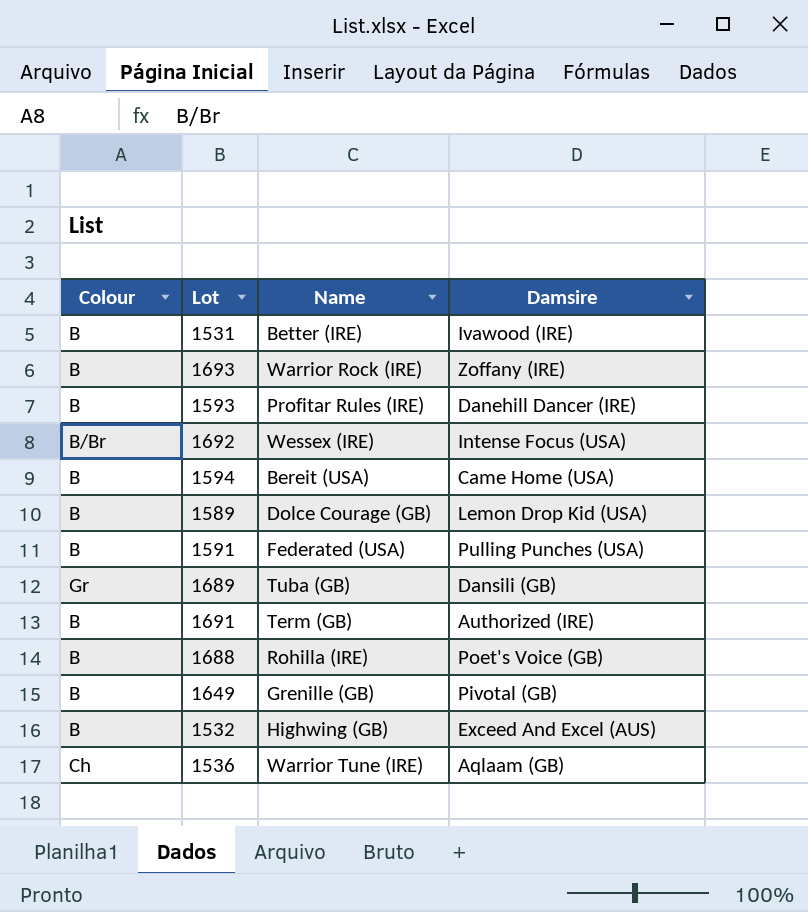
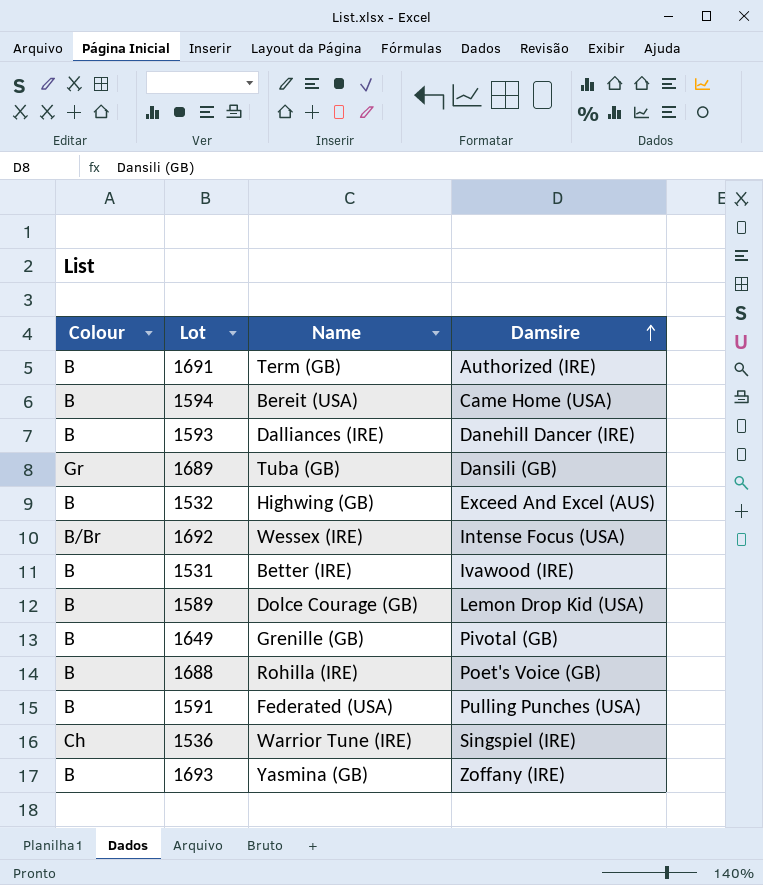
row order: none -> Damsire ascending
1593 | Name: Profitar Rules (IRE) -> Dalliances (IRE)
1536 | Damsire: Aqlaam (GB) -> Singspiel (IRE)
1693 | Name: Warrior Rock (IRE) -> Yasmina (GB)

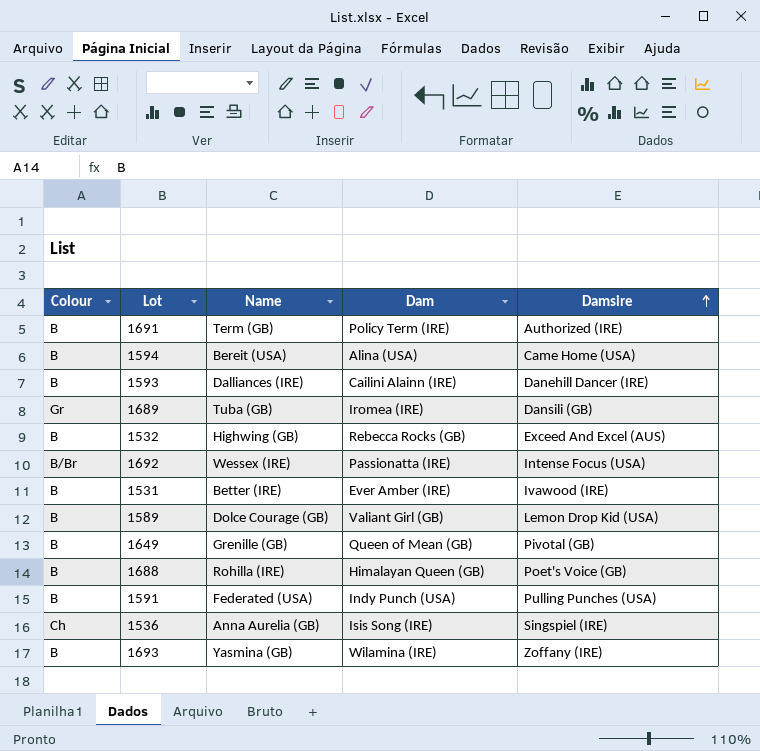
column Dam | position: none -> 4
1536 | Name: Warrior Tune (IRE) -> Anna Aurelia (GB)

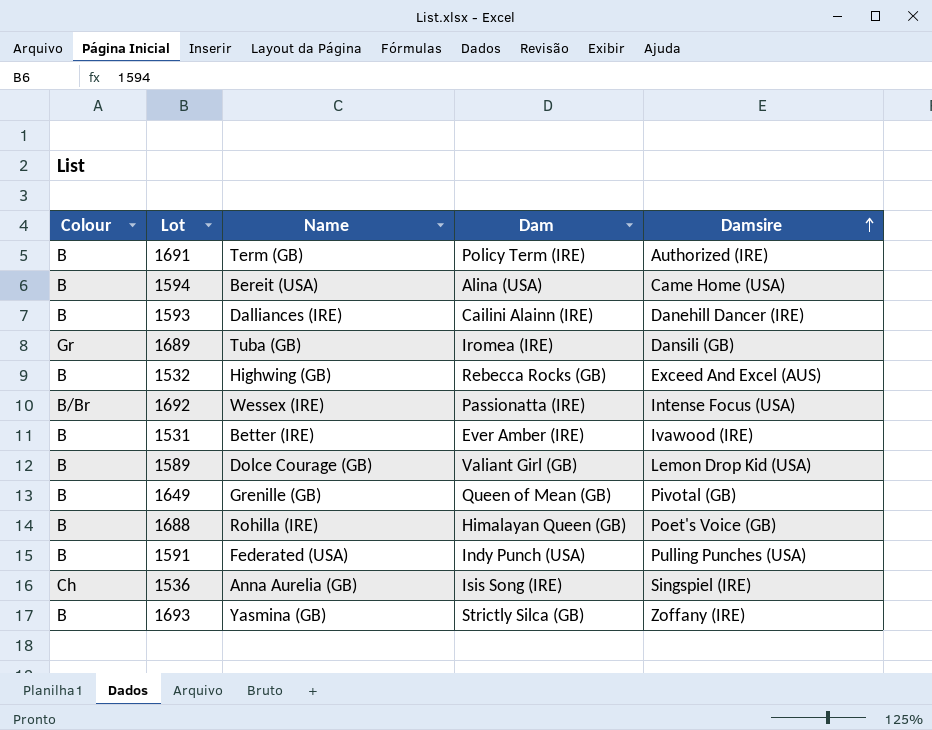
1693 | Dam: Wilamina (IRE) -> Strictly Silca (GB)

